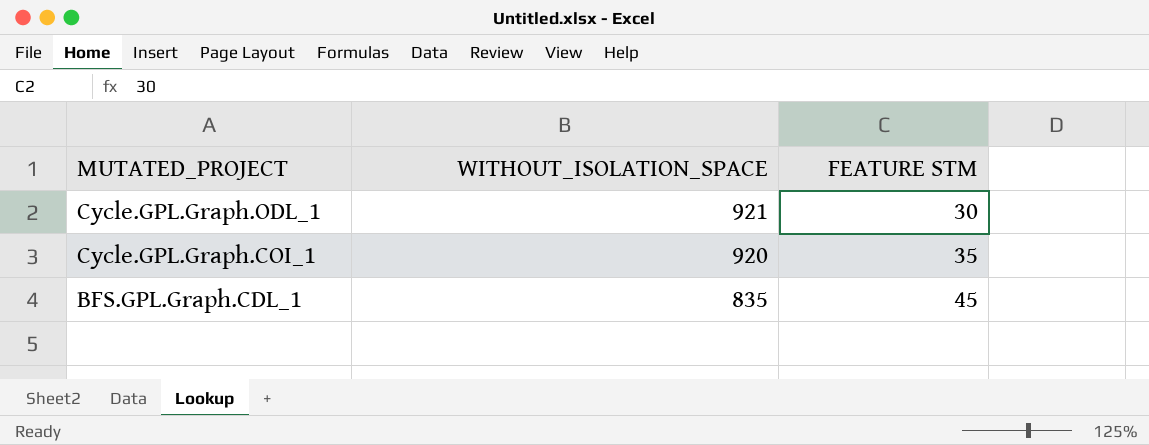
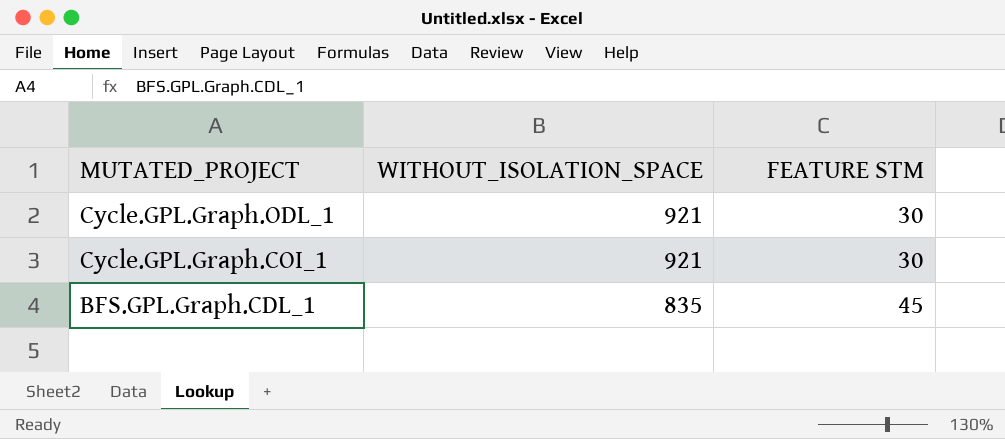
Cycle.GPL.Graph.COI_1 | WITHOUT_ISOLATION_SPACE: 920 -> 921
Cycle.GPL.Graph.COI_1 | FEATURE STM: 35 -> 30

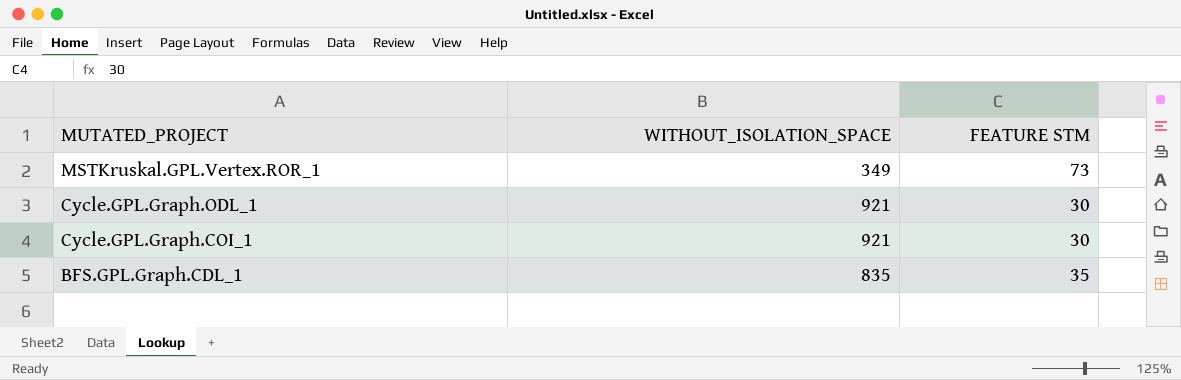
row MSTKruskal.GPL.Vertex.ROR_1: none -> 349 | 73
BFS.GPL.Graph.CDL_1 | FEATURE STM: 45 -> 35

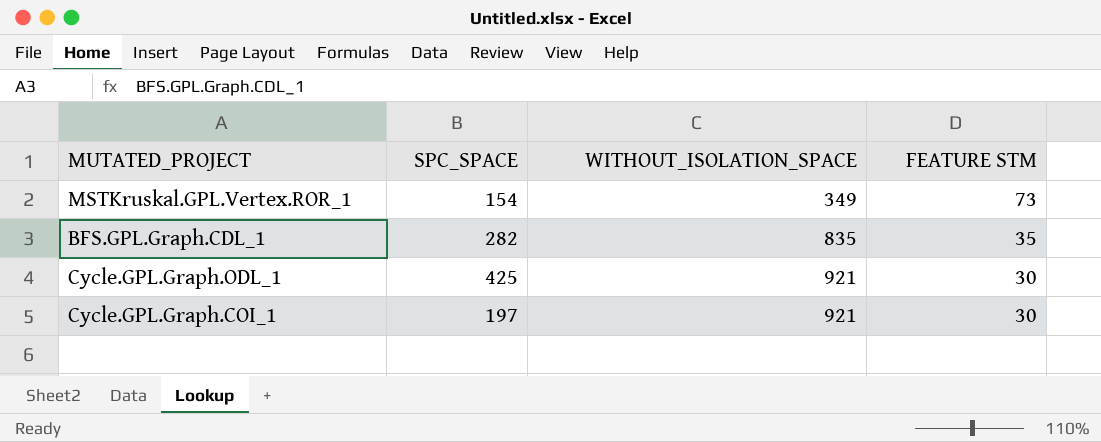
row order: MUTATED_PROJECT descending -> WITHOUT_ISOLATION_SPACE ascending
column SPC_SPACE | position: none -> 2

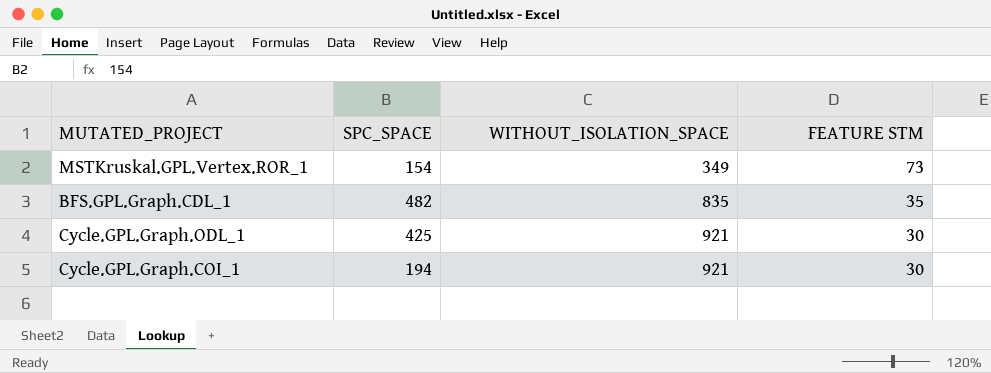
BFS.GPL.Graph.CDL_1 | SPC_SPACE: 282 -> 482
Cycle.GPL.Graph.COI_1 | SPC_SPACE: 197 -> 194

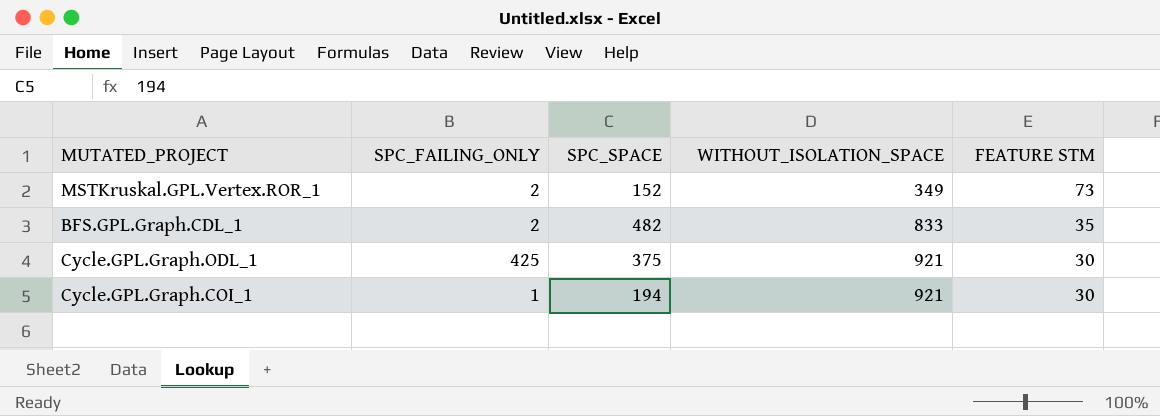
column SPC_FAILING_ONLY | position: none -> 2
MSTKruskal.GPL.Vertex.ROR_1 | SPC_SPACE: 154 -> 152
BFS.GPL.Graph.CDL_1 | WITHOUT_ISOLATION_SPACE: 835 -> 833
Cycle.GPL.Graph.ODL_1 | SPC_SPACE: 425 -> 375

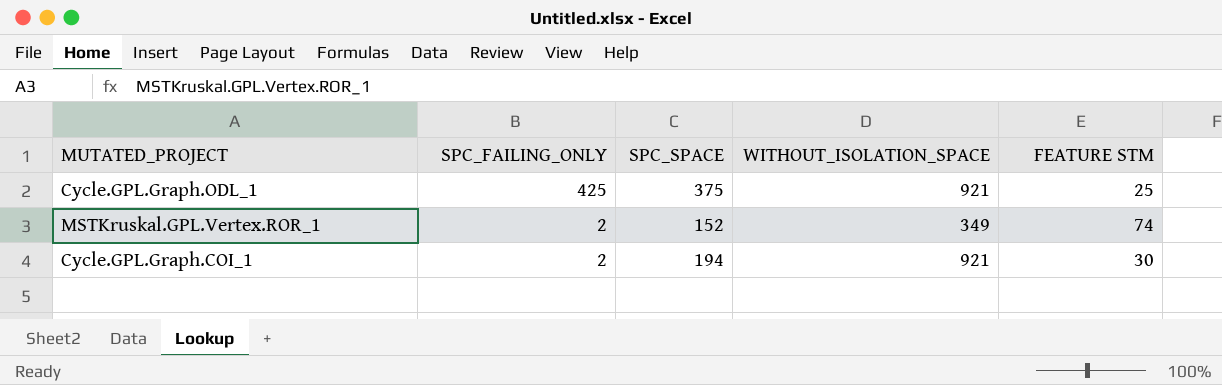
row order: WITHOUT_ISOLATION_SPACE ascending -> SPC_FAILING_ONLY descending
row BFS.GPL.Graph.CDL_1: 2 | 482 | 833 | 35 -> none
Cycle.GPL.Graph.ODL_1 | FEATURE STM: 30 -> 25
MSTKruskal.GPL.Vertex.ROR_1 | FEATURE STM: 73 -> 74
Cycle.GPL.Graph.COI_1 | SPC_FAILING_ONLY: 1 -> 2

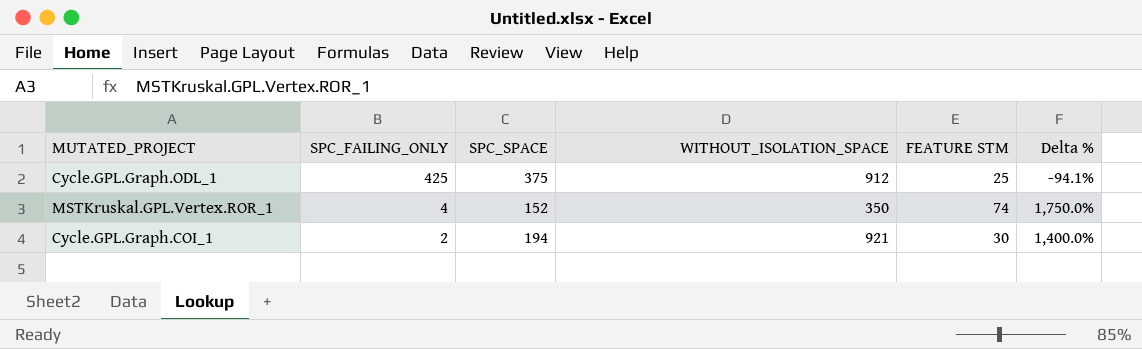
column Delta % | formula: none -> ([FEATURE STM] - [SPC_FAILING_ONLY]) / [SPC_FAILING_ONLY]
Cycle.GPL.Graph.ODL_1 | WITHOUT_ISOLATION_SPACE: 921 -> 912
MSTKruskal.GPL.Vertex.ROR_1 | SPC_FAILING_ONLY: 2 -> 4
MSTKruskal.GPL.Vertex.ROR_1 | WITHOUT_ISOLATION_SPACE: 349 -> 350

